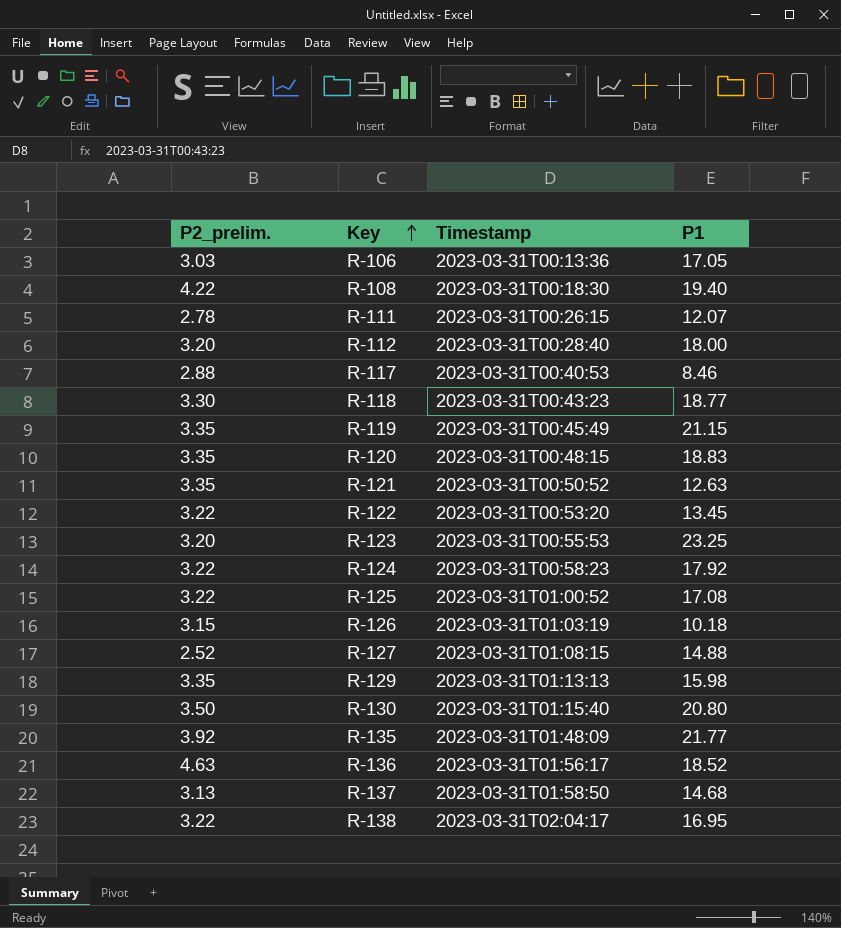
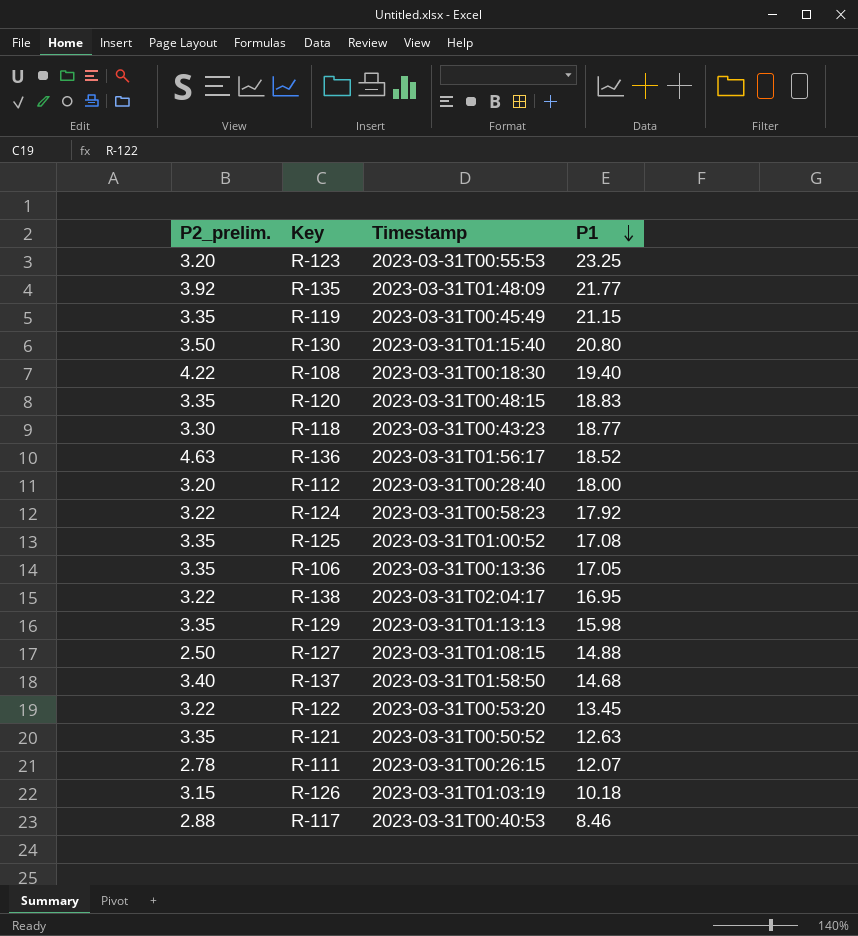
row order: Key ascending -> P1 descending
R-125 | P2_prelim.: 3.22 -> 3.35
R-106 | P2_prelim.: 3.03 -> 3.35
R-127 | P2_prelim.: 2.52 -> 2.50
R-137 | P2_prelim.: 3.13 -> 3.40

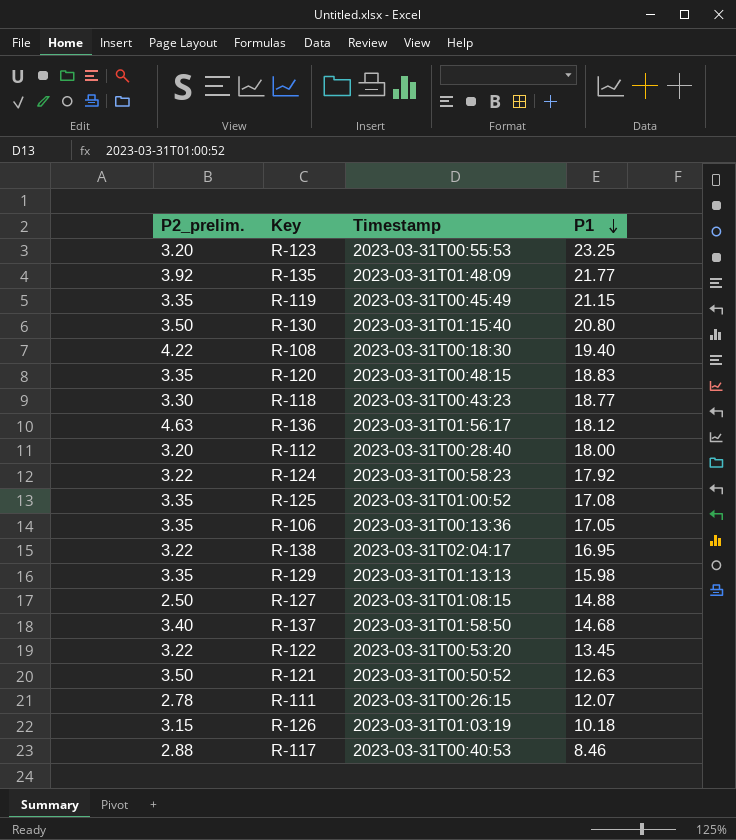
R-136 | P1: 18.52 -> 18.12
R-121 | P2_prelim.: 3.35 -> 3.50

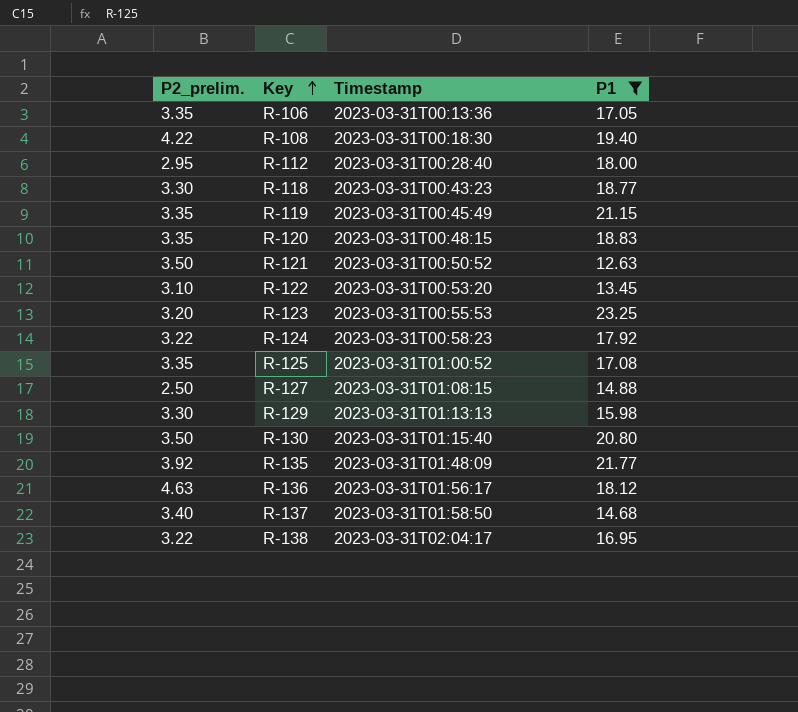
filter: none -> P1 >= 12.63
row order: P1 descending -> Key ascending
R-112 | P2_prelim.: 3.20 -> 2.95
R-122 | P2_prelim.: 3.22 -> 3.10
R-129 | P2_prelim.: 3.35 -> 3.30

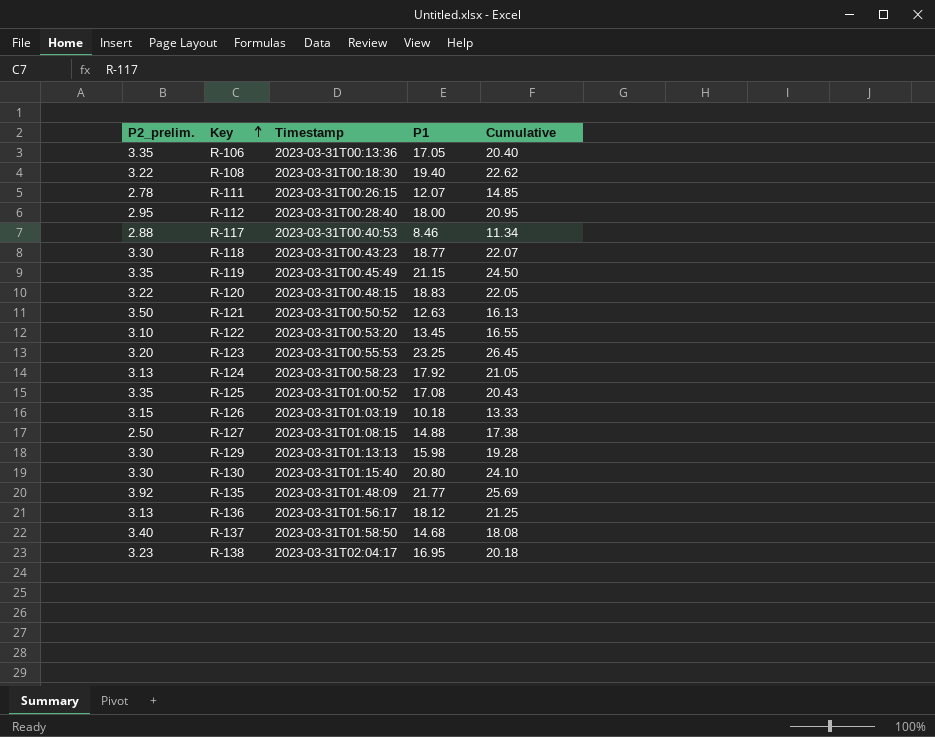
filter: P1 >= 12.63 -> none
column Cumulative | formula: none -> [P2_prelim.] + [P1]
R-108 | P2_prelim.: 4.22 -> 3.22
R-120 | P2_prelim.: 3.35 -> 3.22
R-124 | P2_prelim.: 3.22 -> 3.13
R-130 | P2_prelim.: 3.50 -> 3.30
R-136 | P2_prelim.: 4.63 -> 3.13
R-138 | P2_prelim.: 3.22 -> 3.23

